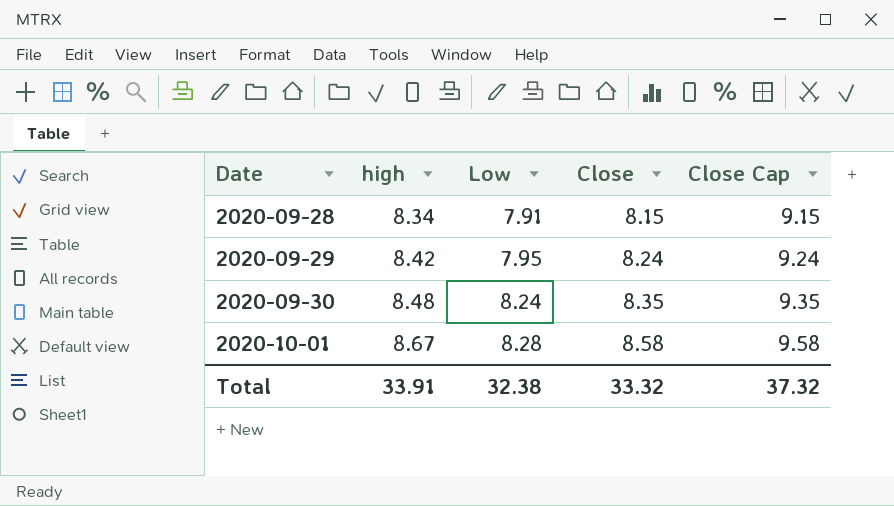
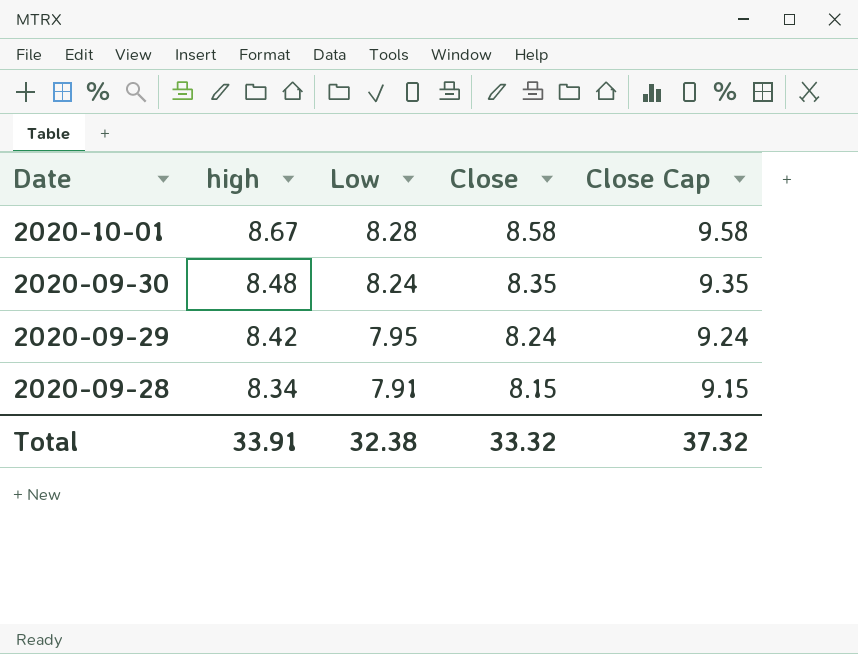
row order: Date ascending -> Date descending

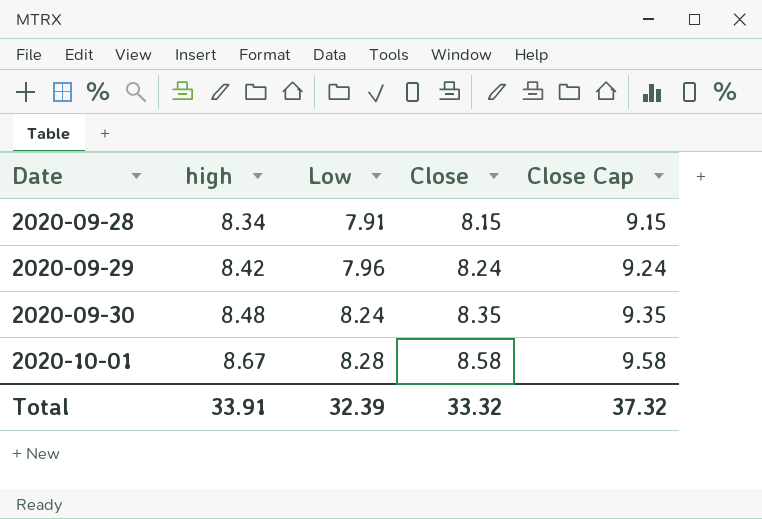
row order: Date descending -> Date ascending
2020-09-29 | Low: 7.95 -> 7.96
Total | Low: 32.38 -> 32.39

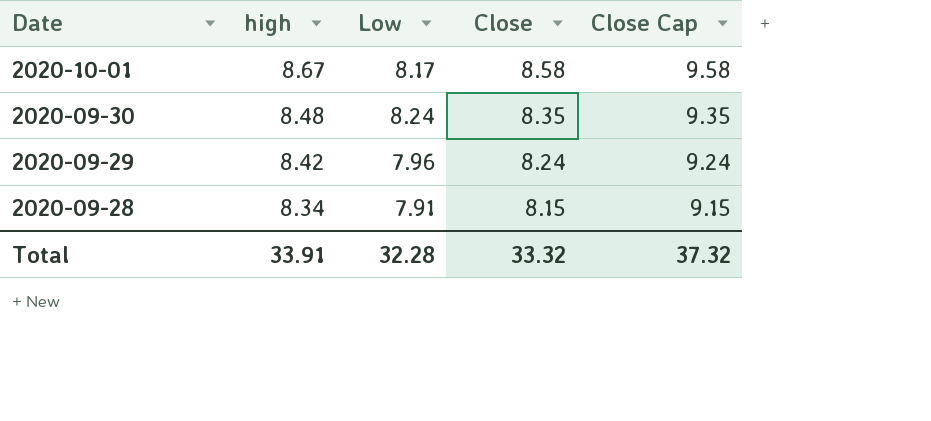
row order: Date ascending -> Date descending
2020-10-01 | Low: 8.28 -> 8.17
Total | Low: 32.39 -> 32.28

